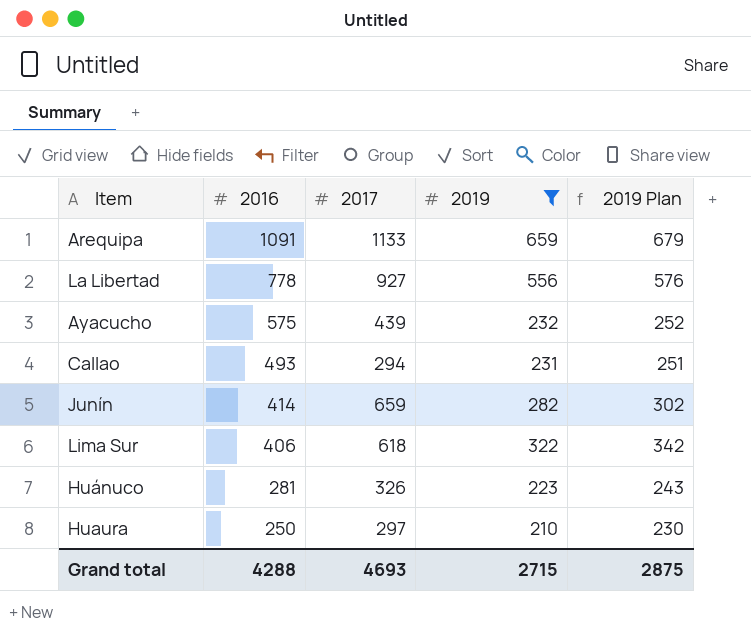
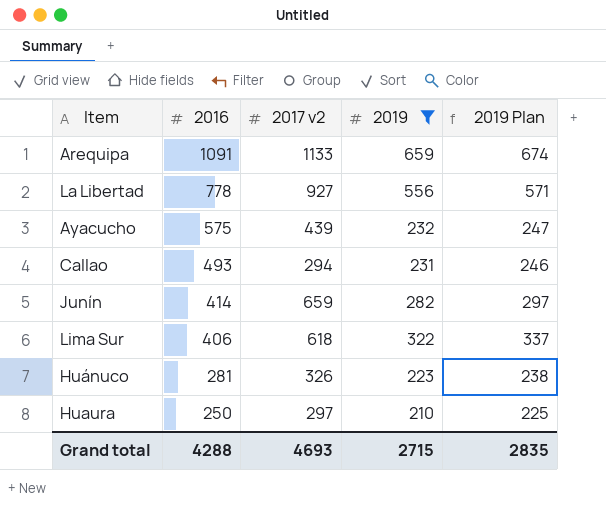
column name: 2017 -> 2017 v2
column 2019 Plan | formula: [2019] + 20 -> [2019] + 15
Grand total | 2019 Plan: 2875 -> 2835

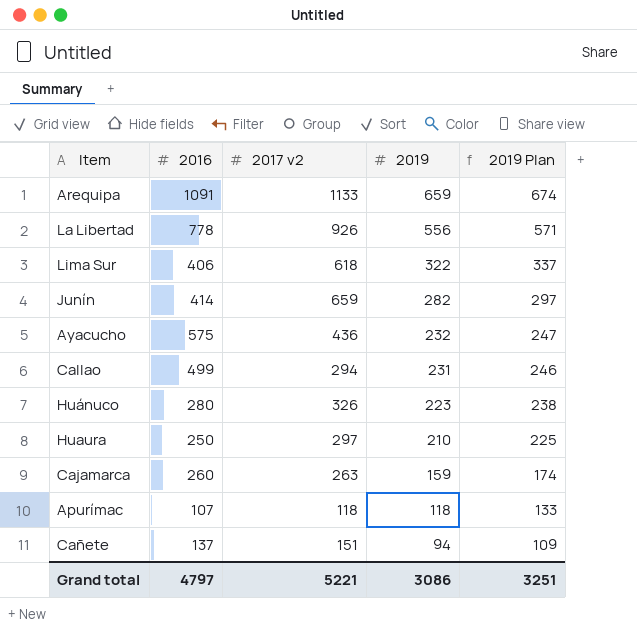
filter: 2019 >= 210 -> none
row order: 2016 descending -> 2019 descending
La Libertad | 2017 v2: 927 -> 926
Ayacucho | 2017 v2: 439 -> 436
Callao | 2016: 493 -> 499
Huánuco | 2016: 281 -> 280
Grand total | 2016: 4288 -> 4797
Grand total | 2017 v2: 4693 -> 5221
Grand total | 2019: 2715 -> 3086
Grand total | 2019 Plan: 2835 -> 3251

